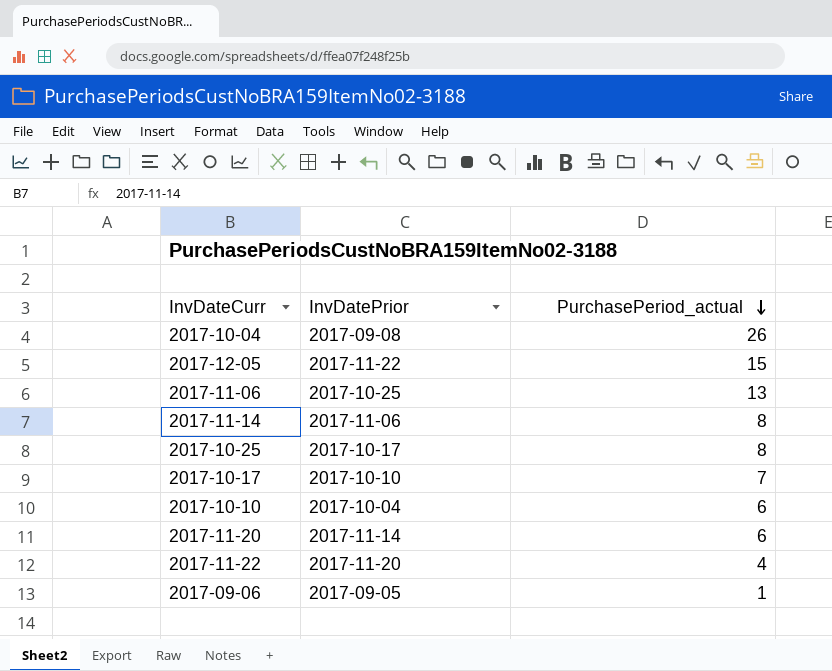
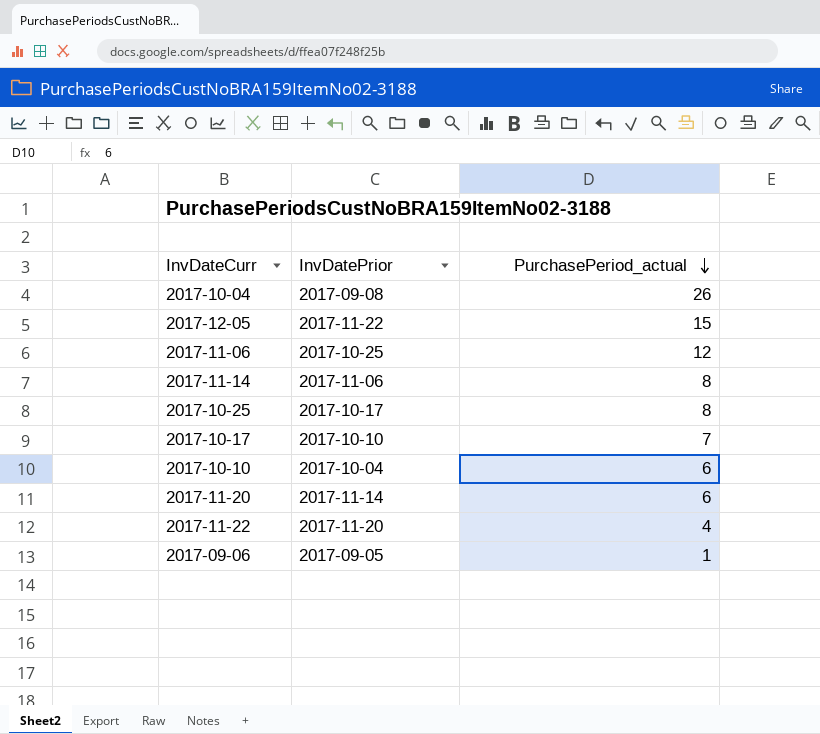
2017-11-06 | PurchasePeriod_actual: 13 -> 12

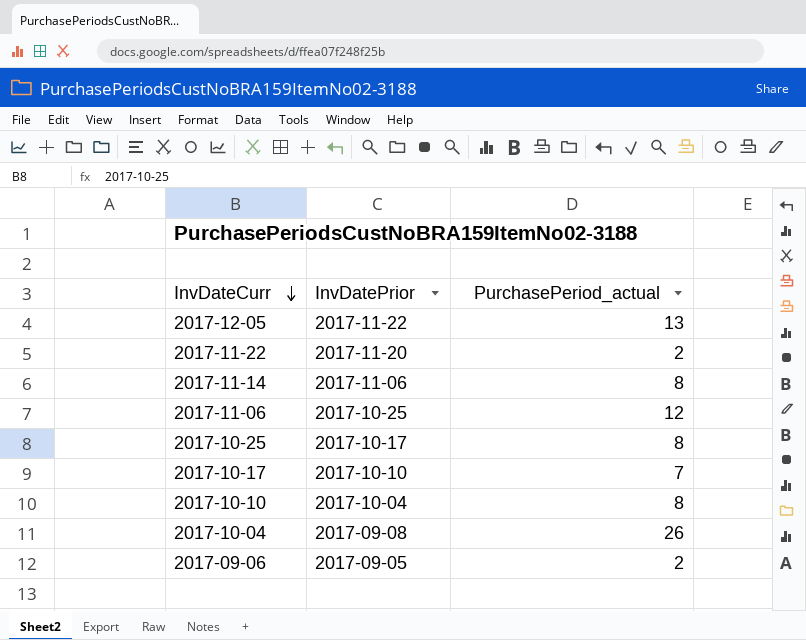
row order: PurchasePeriod_actual descending -> InvDateCurr descending
row 2017-11-20: 2017-11-14 | 6 -> none
2017-12-05 | PurchasePeriod_actual: 15 -> 13
2017-11-22 | PurchasePeriod_actual: 4 -> 2
2017-10-10 | PurchasePeriod_actual: 6 -> 8
2017-09-06 | PurchasePeriod_actual: 1 -> 2

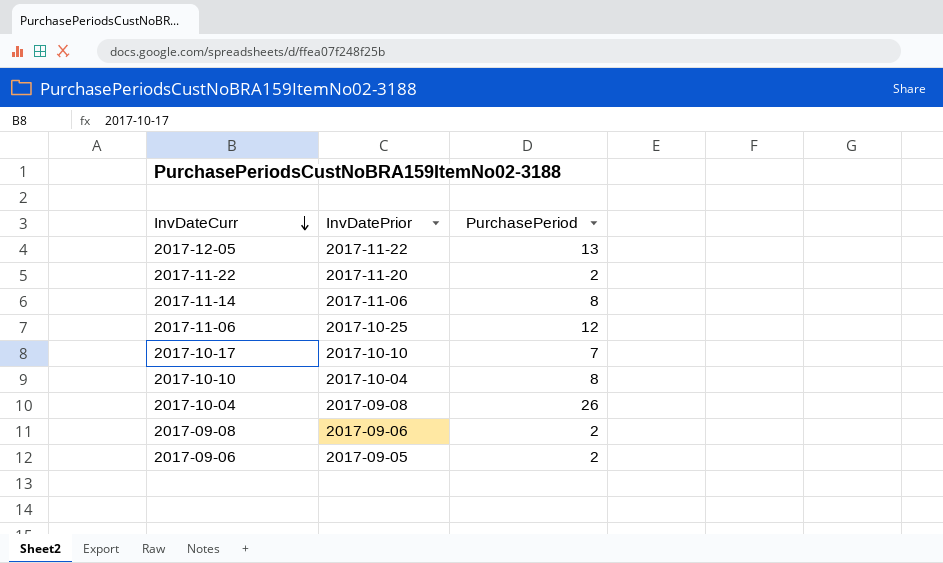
column name: PurchasePeriod_actual -> PurchasePeriod
row 2017-10-25: 2017-10-17 | 8 -> none
row 2017-09-08: none -> 2017-09-06 | 2

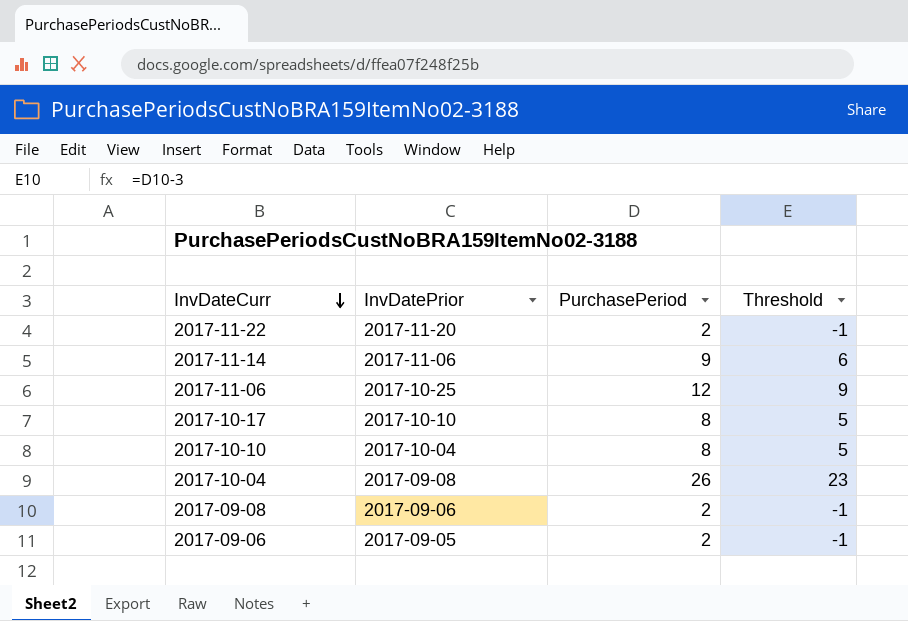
column Threshold | formula: none -> [PurchasePeriod] - 3
row 2017-12-05: 2017-11-22 | 13 -> none
2017-11-14 | PurchasePeriod: 8 -> 9
2017-10-17 | PurchasePeriod: 7 -> 8

